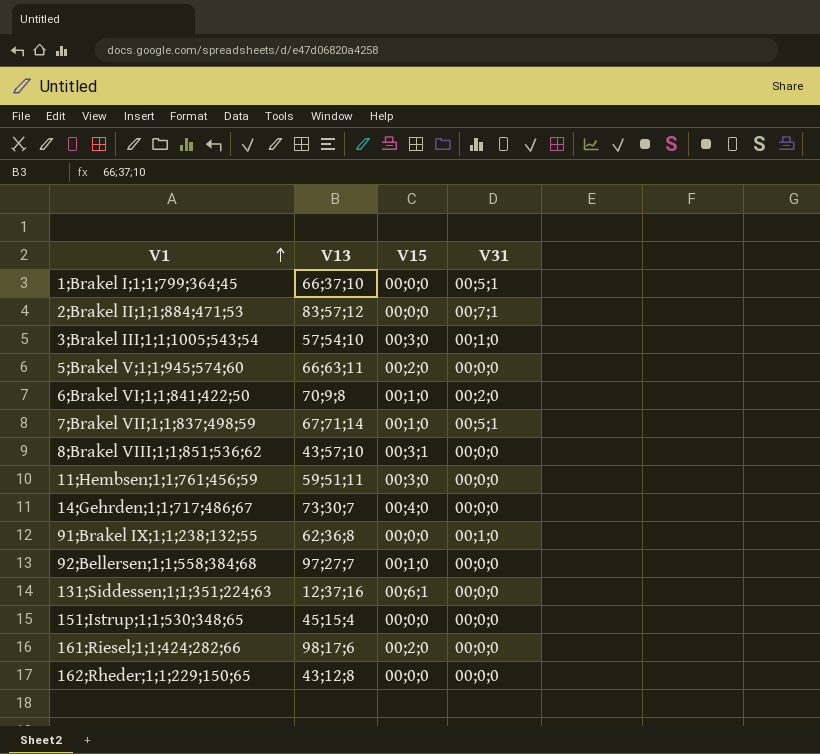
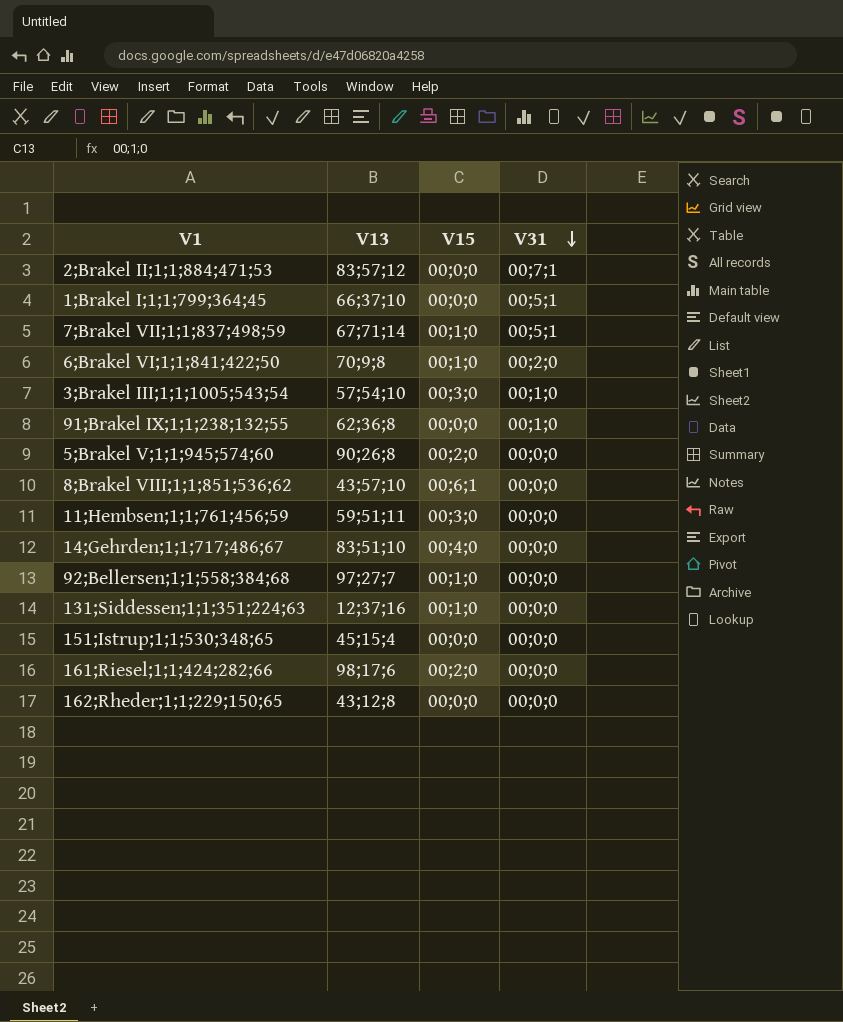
row order: V1 ascending -> V31 descending
5;Brakel V;1;1;945;574;60 | V13: 66;63;11 -> 90;26;8
8;Brakel VIII;1;1;851;536;62 | V15: 00;3;1 -> 00;6;1
14;Gehrden;1;1;717;486;67 | V13: 73;30;7 -> 83;51;10
131;Siddessen;1;1;351;224;63 | V15: 00;6;1 -> 00;1;0

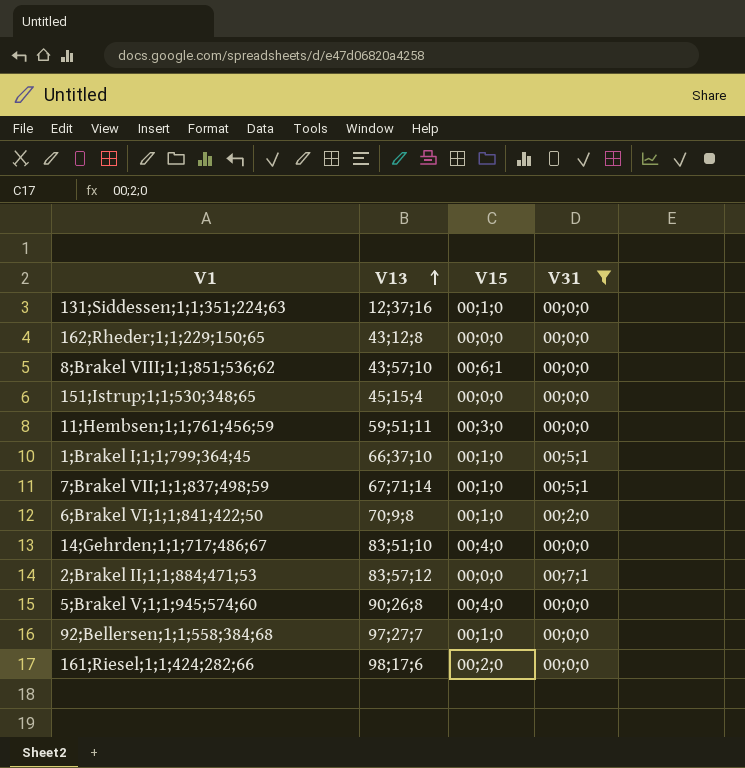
filter: none -> V31 != 00;1;0
row order: V31 descending -> V13 ascending
1;Brakel I;1;1;799;364;45 | V15: 00;0;0 -> 00;1;0
5;Brakel V;1;1;945;574;60 | V15: 00;2;0 -> 00;4;0

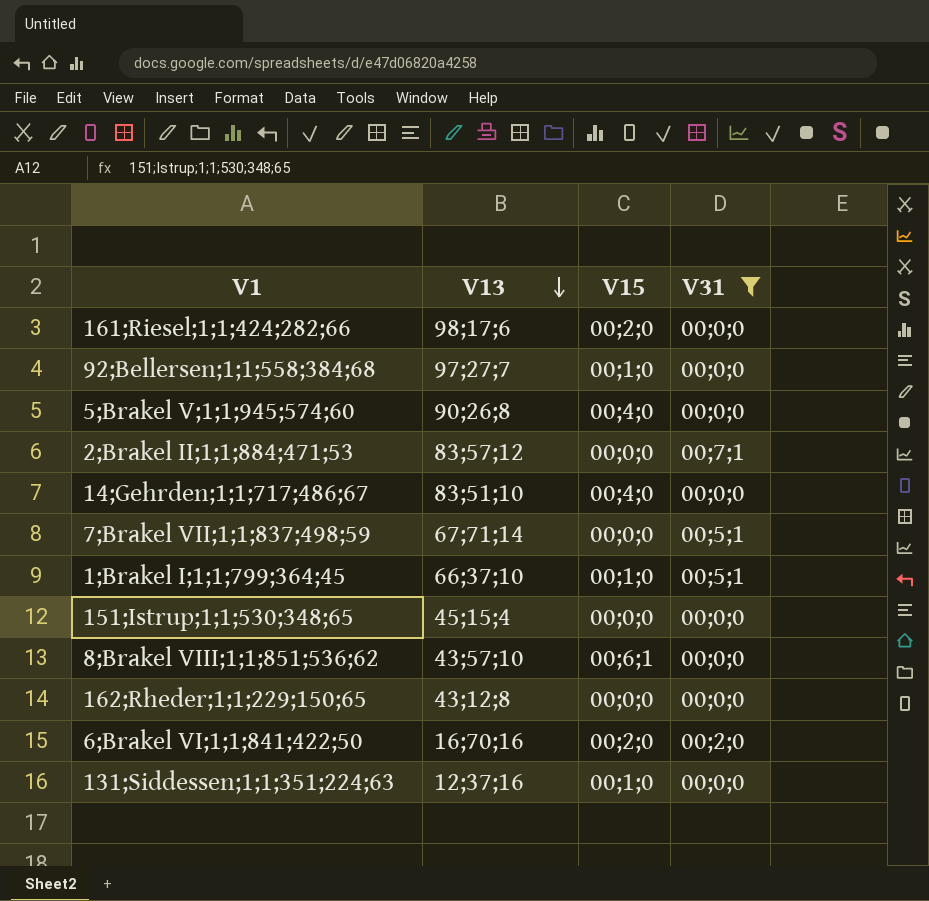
row order: V13 ascending -> V13 descending
row 11;Hembsen;1;1;761;456;59: 59;51;11 | 00;3;0 | 00;0;0 -> none
7;Brakel VII;1;1;837;498;59 | V15: 00;1;0 -> 00;0;0
6;Brakel VI;1;1;841;422;50 | V13: 70;9;8 -> 16;70;16
6;Brakel VI;1;1;841;422;50 | V15: 00;1;0 -> 00;2;0

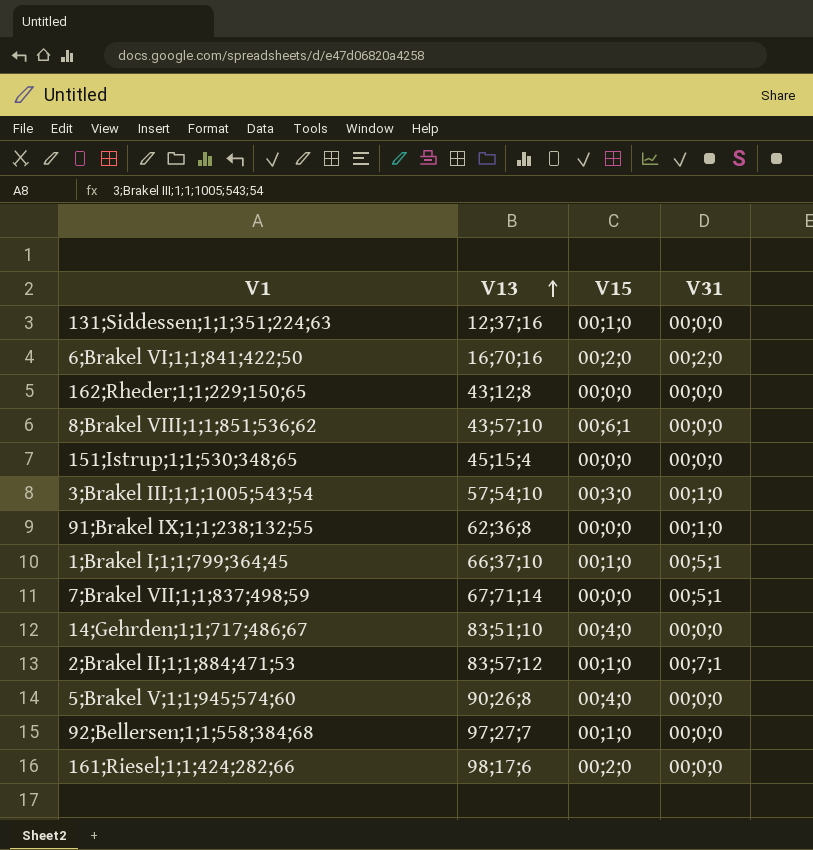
filter: V31 != 00;1;0 -> none
row order: V13 descending -> V13 ascending
2;Brakel II;1;1;884;471;53 | V15: 00;0;0 -> 00;1;0

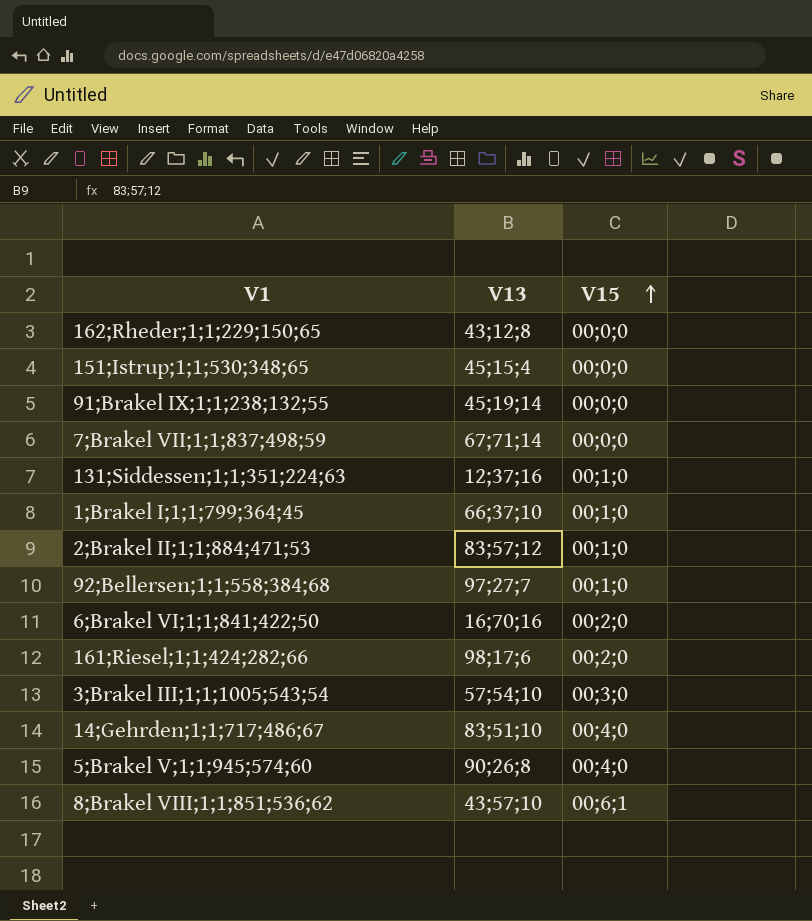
row order: V13 ascending -> V15 ascending
column V31 | position: 4 -> none
91;Brakel IX;1;1;238;132;55 | V13: 62;36;8 -> 45;19;14

